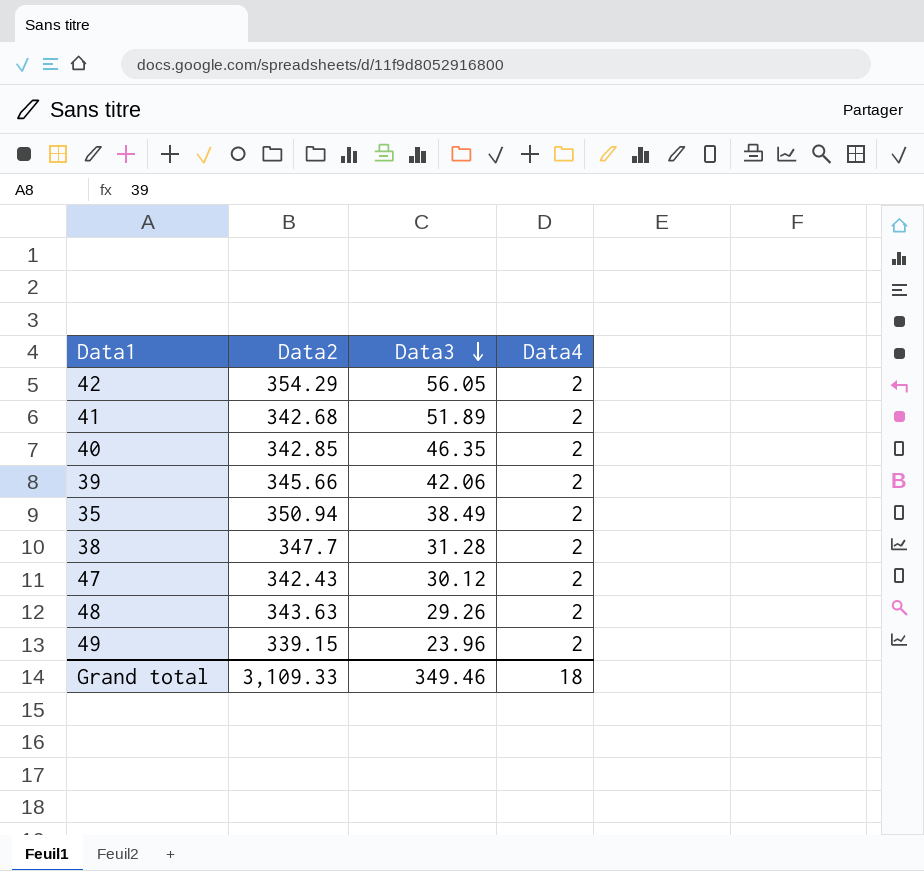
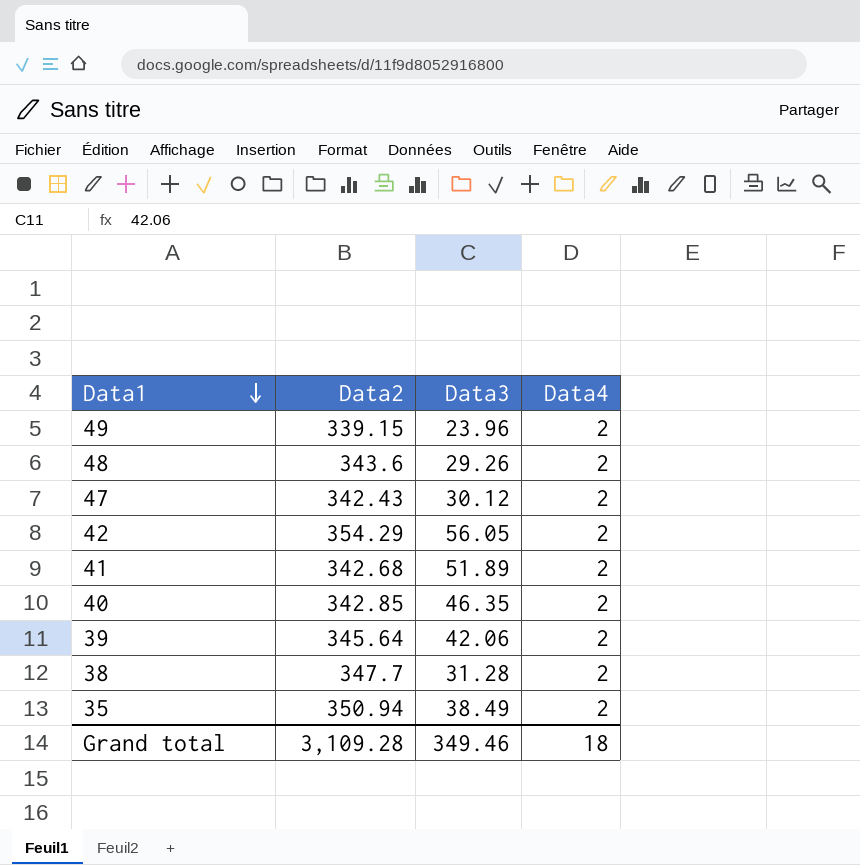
row order: Data3 descending -> Data1 descending
48 | Data2: 343.63 -> 343.6
39 | Data2: 345.66 -> 345.64
Grand total | Data2: 3,109.33 -> 3,109.28

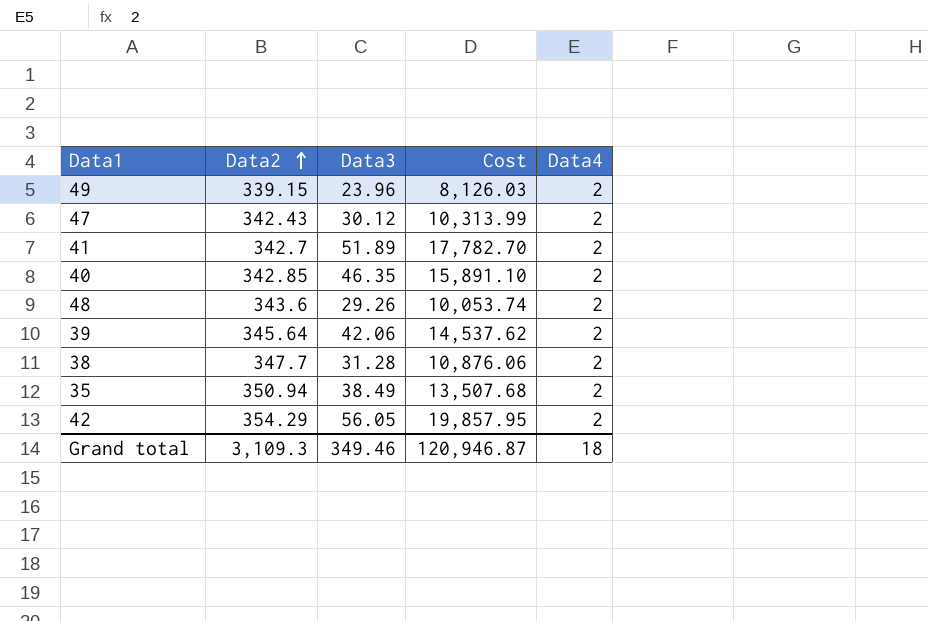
row order: Data1 descending -> Data2 ascending
column Cost | formula: none -> [Data2] * [Data3]
41 | Data2: 342.68 -> 342.7
Grand total | Data2: 3,109.28 -> 3,109.3

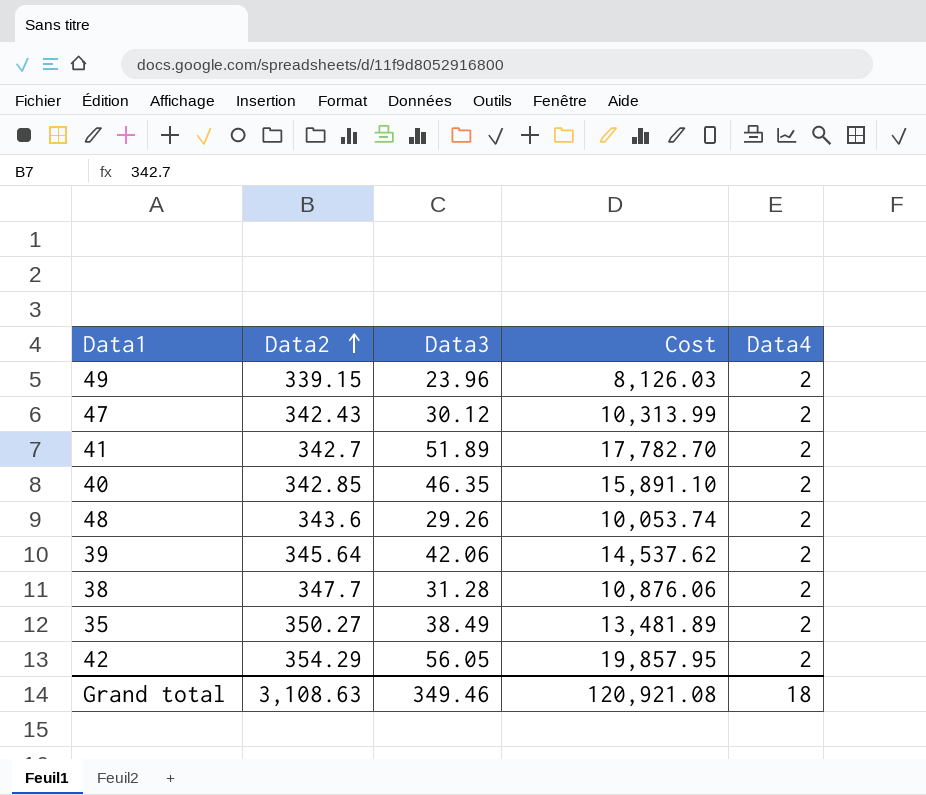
35 | Data2: 350.94 -> 350.27
35 | Cost: 13,507.68 -> 13,481.89
Grand total | Data2: 3,109.3 -> 3,108.63
Grand total | Cost: 120,946.87 -> 120,921.08

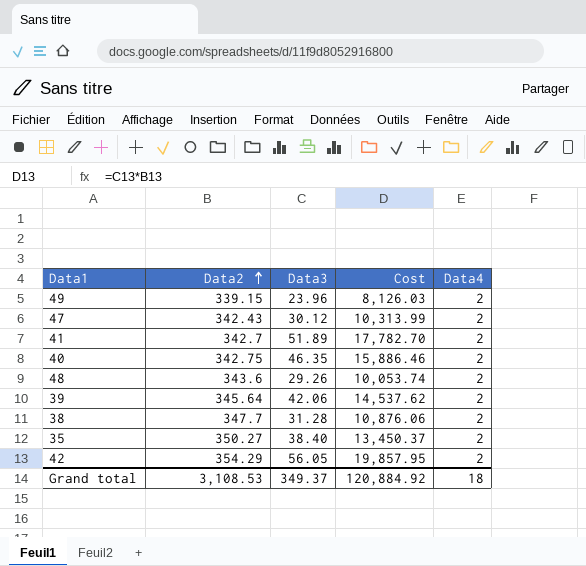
40 | Data2: 342.85 -> 342.75
40 | Cost: 15,891.10 -> 15,886.46
35 | Data3: 38.49 -> 38.40
35 | Cost: 13,481.89 -> 13,450.37
Grand total | Data2: 3,108.63 -> 3,108.53
Grand total | Data3: 349.46 -> 349.37
Grand total | Cost: 120,921.08 -> 120,884.92

